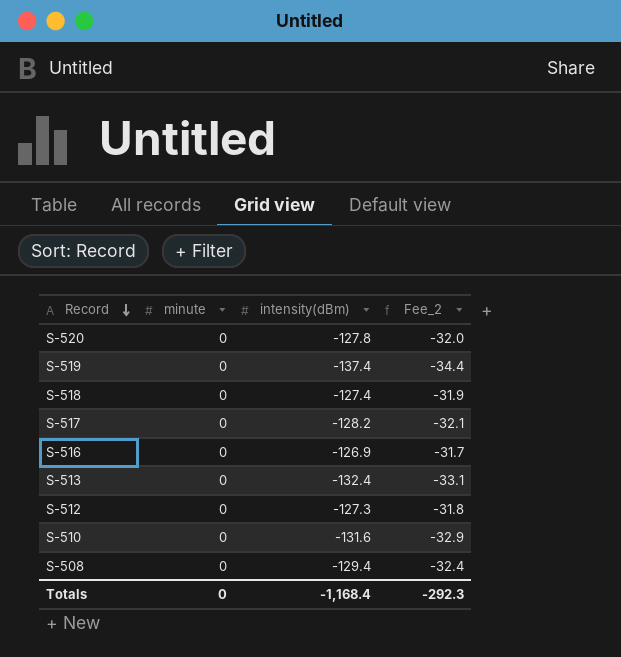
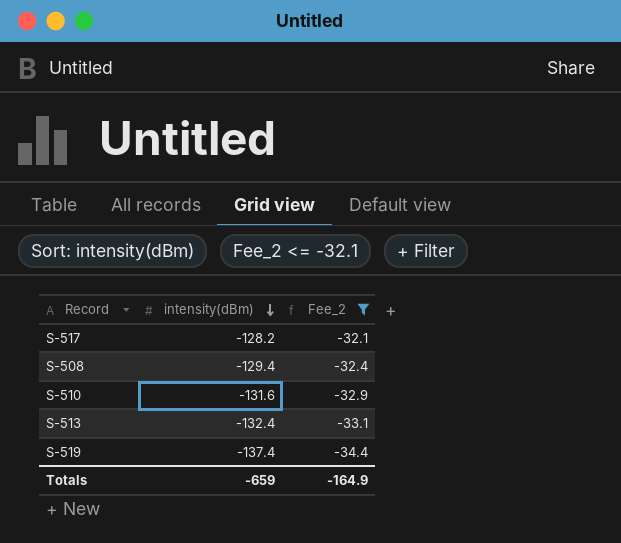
filter: none -> Fee_2 <= -32.1
row order: Record descending -> intensity(dBm) descending
column minute | position: 2 -> none
Totals | intensity(dBm): -1,168.4 -> -659
Totals | Fee_2: -292.3 -> -164.9

